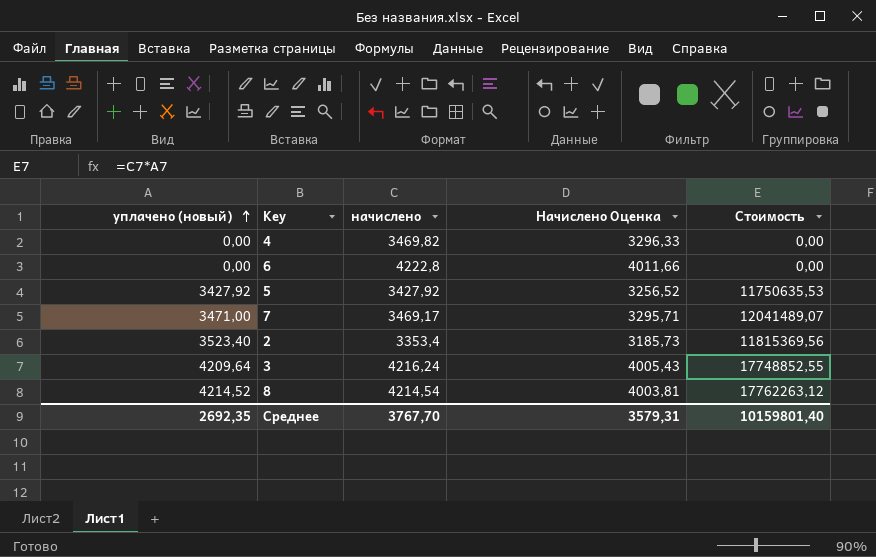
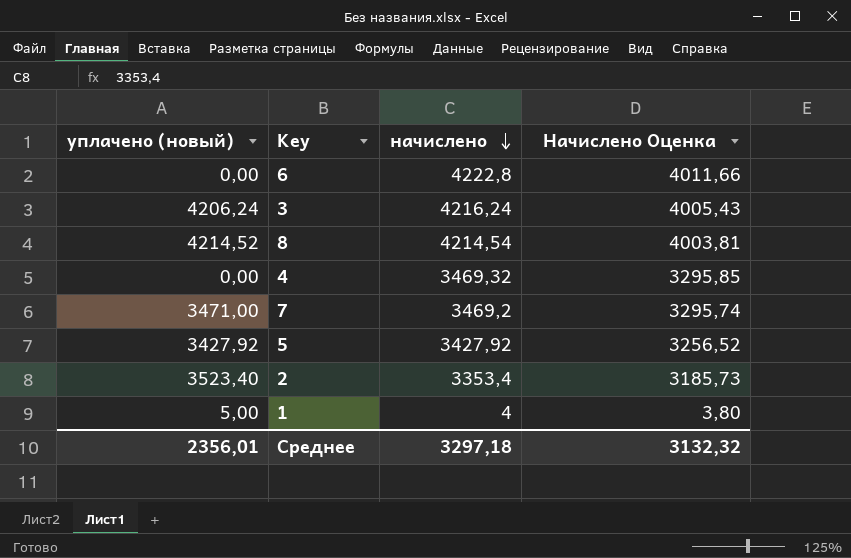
row order: уплачено (новый) ascending -> начислено descending
column Стоимость | formula: [уплачено (новый)] * [начислено] -> none
3 | уплачено (новый): 4209,64 -> 4206,24
4 | начислено: 3469,82 -> 3469,32
4 | Начислено Оценка: 3296,33 -> 3295,85
7 | начислено: 3469,17 -> 3469,2
7 | Начислено Оценка: 3295,71 -> 3295,74
row 1: none -> 5,00 | 4 | 3,80
Среднее | уплачено (новый): 2692,35 -> 2356,01
Среднее | начислено: 3767,70 -> 3297,18
Среднее | Начислено Оценка: 3579,31 -> 3132,32

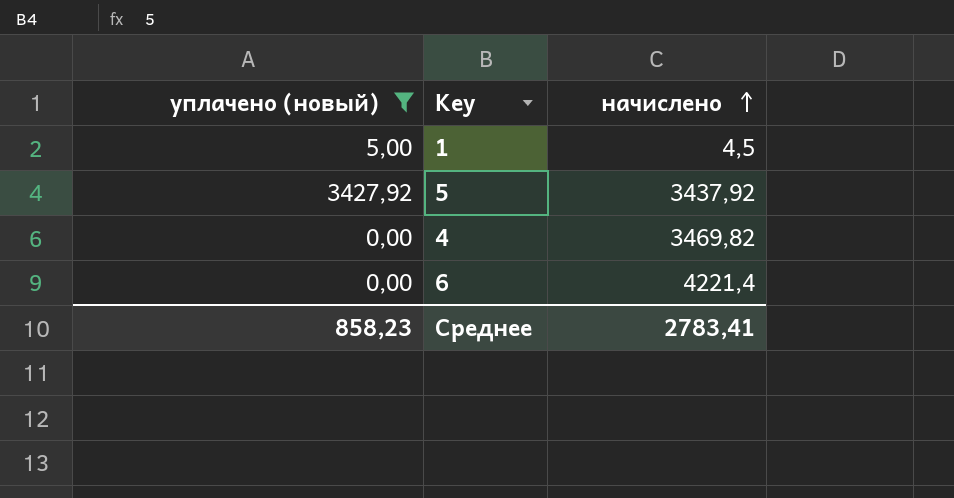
filter: none -> уплачено (новый) <= 3427,92
row order: начислено descending -> начислено ascending
column Начислено Оценка | formula: [начислено] * 0,95 -> none
1 | начислено: 4 -> 4,5
5 | начислено: 3427,92 -> 3437,92
4 | начислено: 3469,32 -> 3469,82
6 | начислено: 4222,8 -> 4221,4
Среднее | уплачено (новый): 2356,01 -> 858,23
Среднее | начислено: 3297,18 -> 2783,41

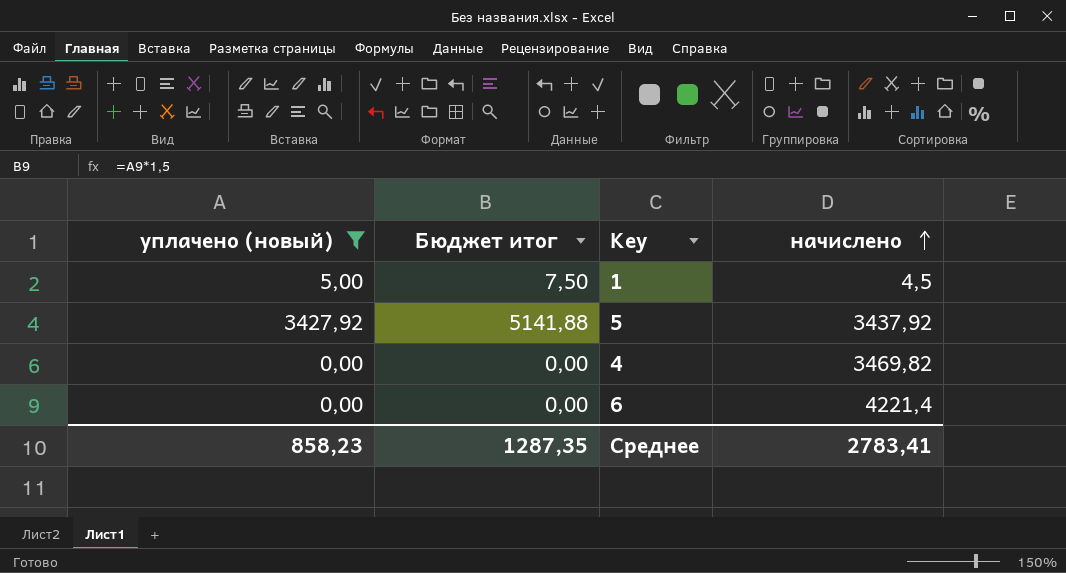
column Бюджет итог | formula: none -> [уплачено (новый)] * 1,5

